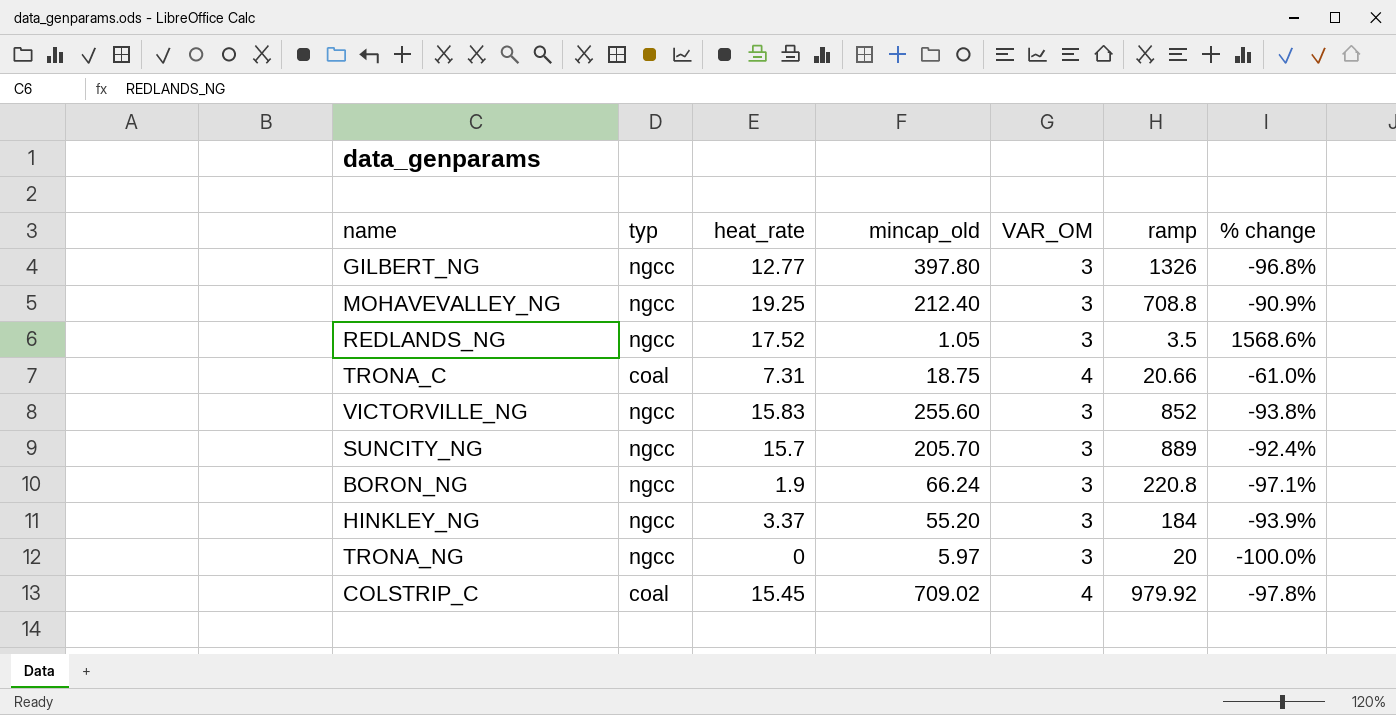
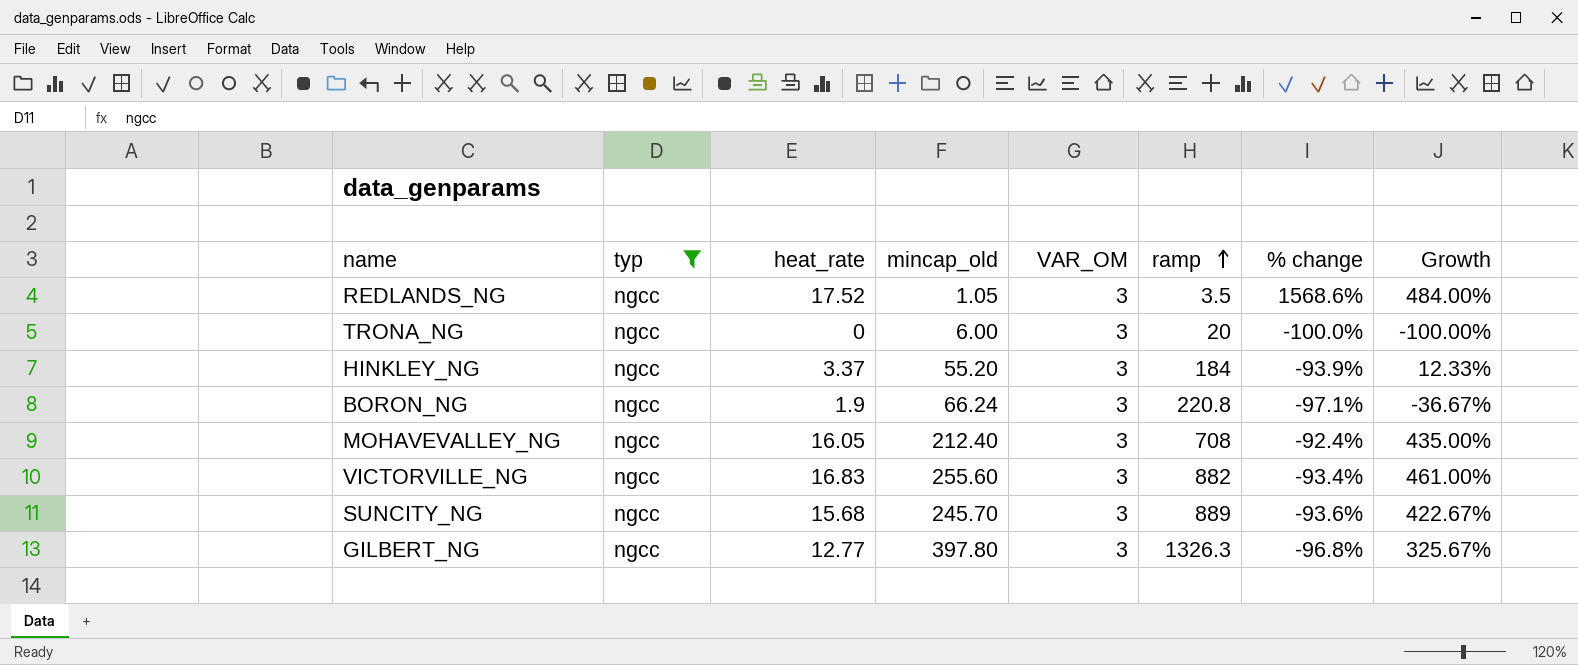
filter: none -> typ = ngcc
row order: none -> ramp ascending
column Growth | formula: none -> ([heat_rate] - [VAR_OM]) / [VAR_OM]
TRONA_NG | mincap_old: 5.97 -> 6.00
MOHAVEVALLEY_NG | heat_rate: 19.25 -> 16.05
MOHAVEVALLEY_NG | ramp: 708.8 -> 708
MOHAVEVALLEY_NG | % change: -90.9% -> -92.4%
VICTORVILLE_NG | heat_rate: 15.83 -> 16.83
VICTORVILLE_NG | ramp: 852 -> 882
VICTORVILLE_NG | % change: -93.8% -> -93.4%
SUNCITY_NG | heat_rate: 15.7 -> 15.68
SUNCITY_NG | mincap_old: 205.70 -> 245.70
SUNCITY_NG | % change: -92.4% -> -93.6%
GILBERT_NG | ramp: 1326 -> 1326.3

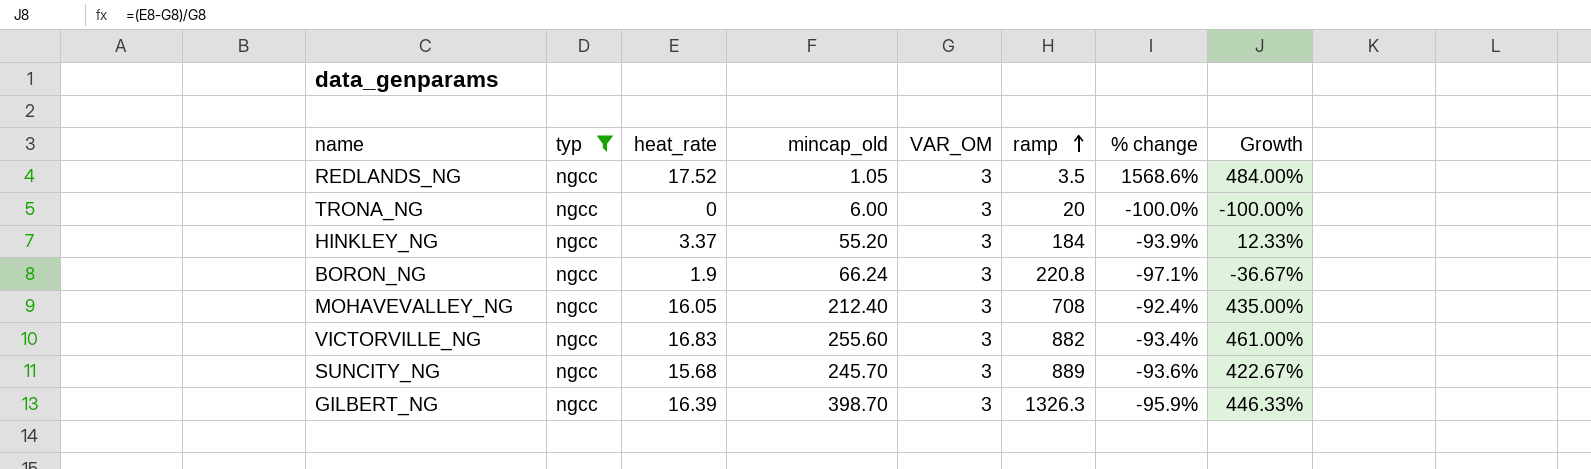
GILBERT_NG | heat_rate: 12.77 -> 16.39
GILBERT_NG | mincap_old: 397.80 -> 398.70
GILBERT_NG | % change: -96.8% -> -95.9%
GILBERT_NG | Growth: 325.67% -> 446.33%

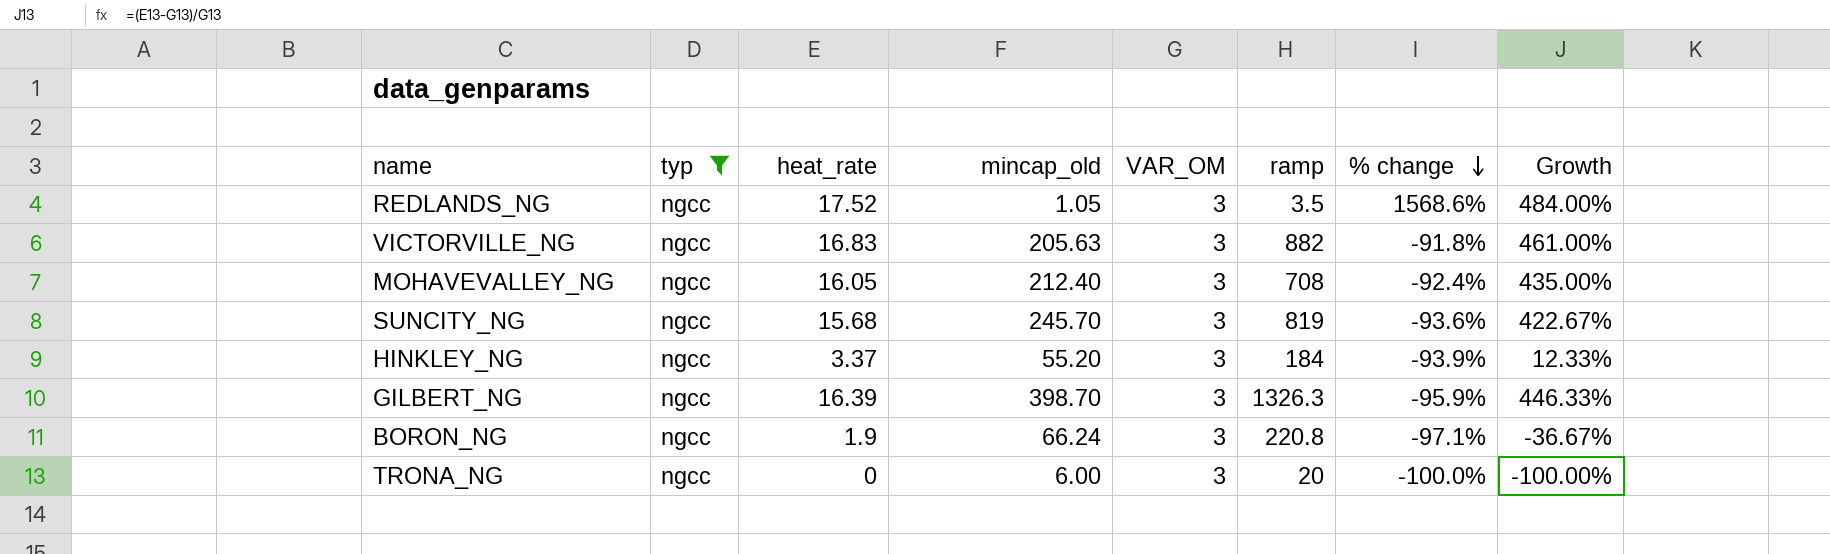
row order: ramp ascending -> % change descending
VICTORVILLE_NG | mincap_old: 255.60 -> 205.63
VICTORVILLE_NG | % change: -93.4% -> -91.8%
SUNCITY_NG | ramp: 889 -> 819

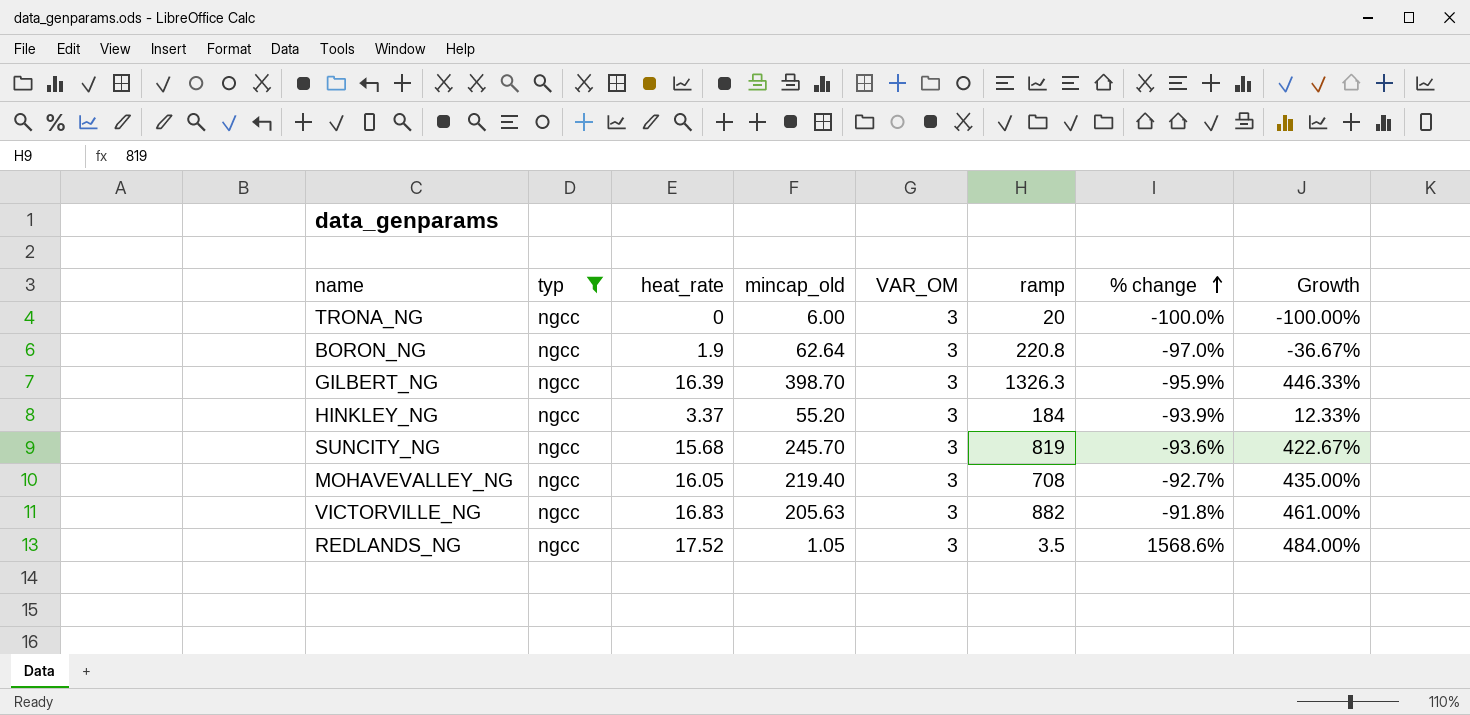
row order: % change descending -> % change ascending
BORON_NG | mincap_old: 66.24 -> 62.64
BORON_NG | % change: -97.1% -> -97.0%
MOHAVEVALLEY_NG | mincap_old: 212.40 -> 219.40
MOHAVEVALLEY_NG | % change: -92.4% -> -92.7%

